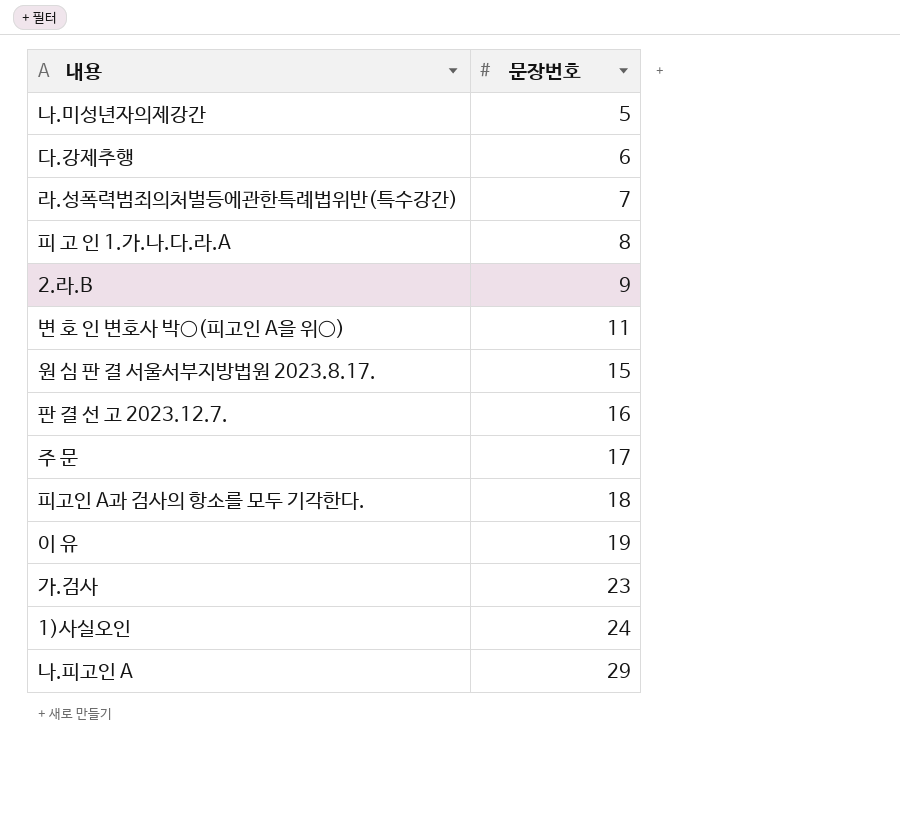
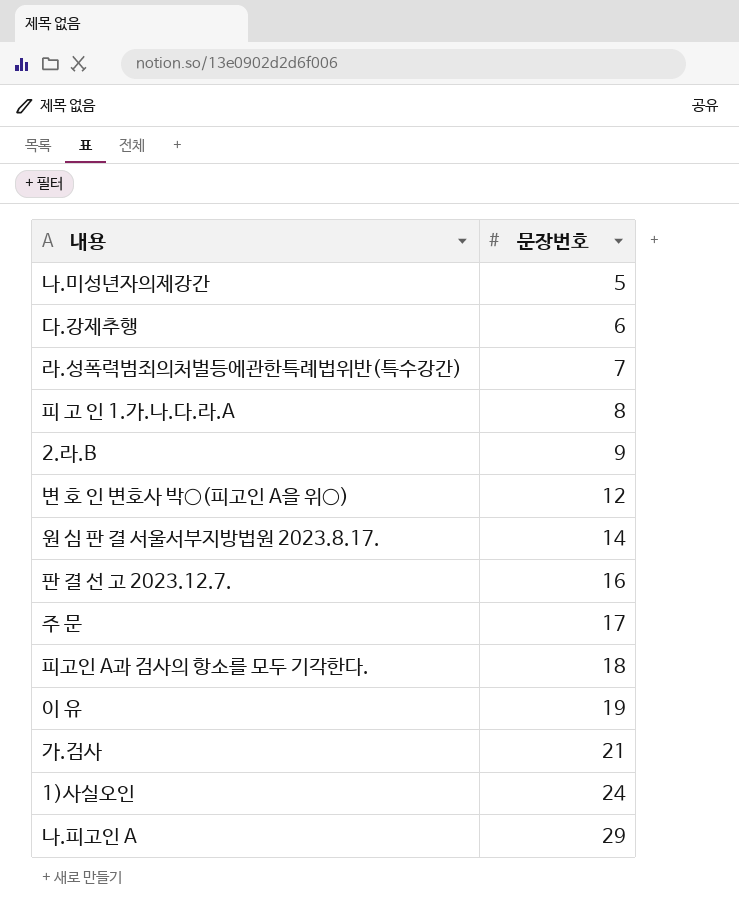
변 호 인 변호사 박○(피고인 A을 위○) | 문장번호: 11 -> 12
원 심 판 결 서울서부지방법원 2023.8.17. | 문장번호: 15 -> 14
가.검사 | 문장번호: 23 -> 21

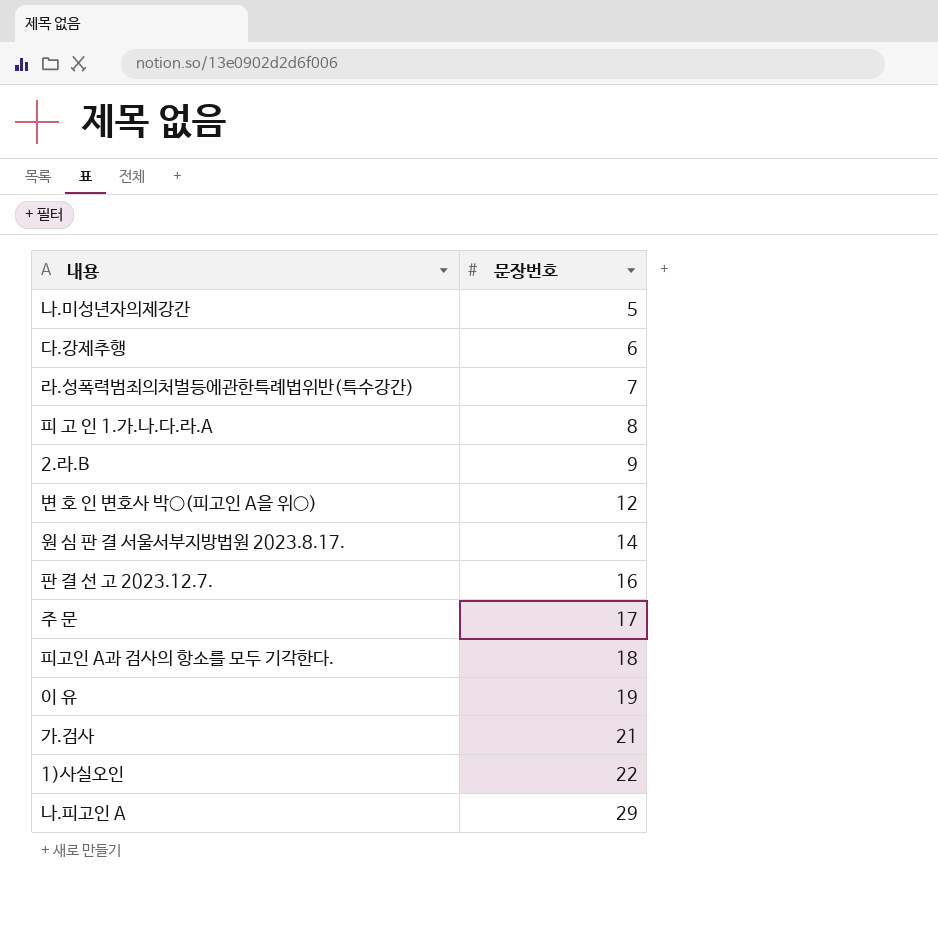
1)사실오인 | 문장번호: 24 -> 22

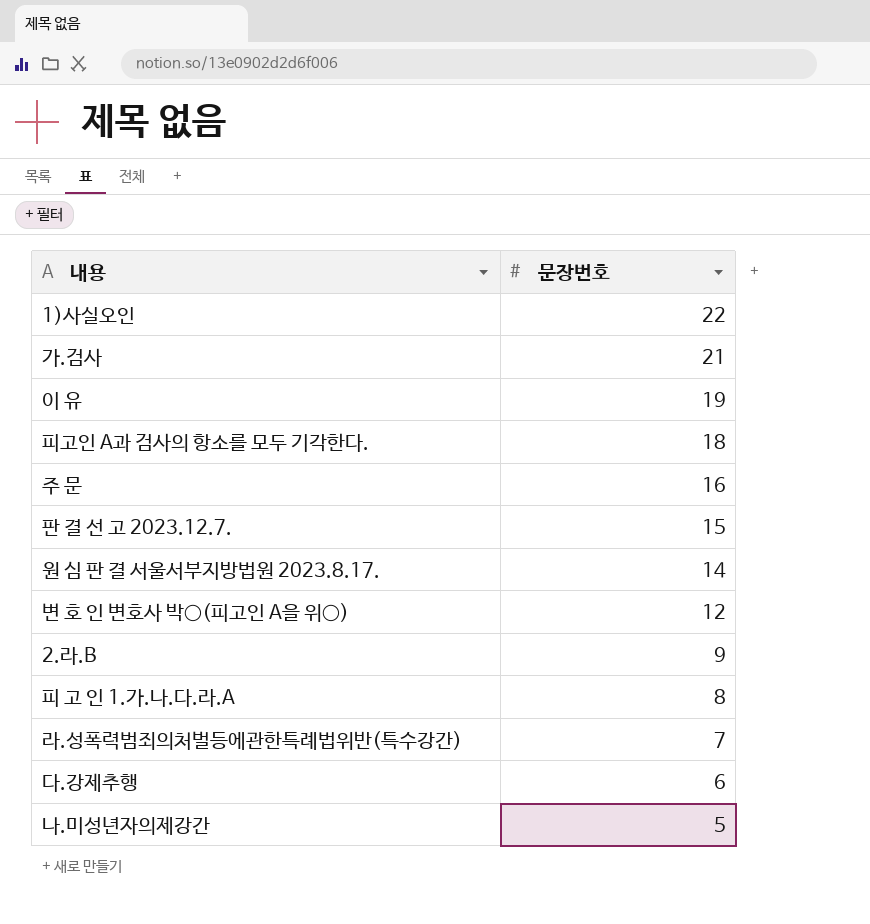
row order: 문장번호 ascending -> 문장번호 descending
row 나.피고인 A: 29 -> none
주 문 | 문장번호: 17 -> 16
판 결 선 고 2023.12.7. | 문장번호: 16 -> 15

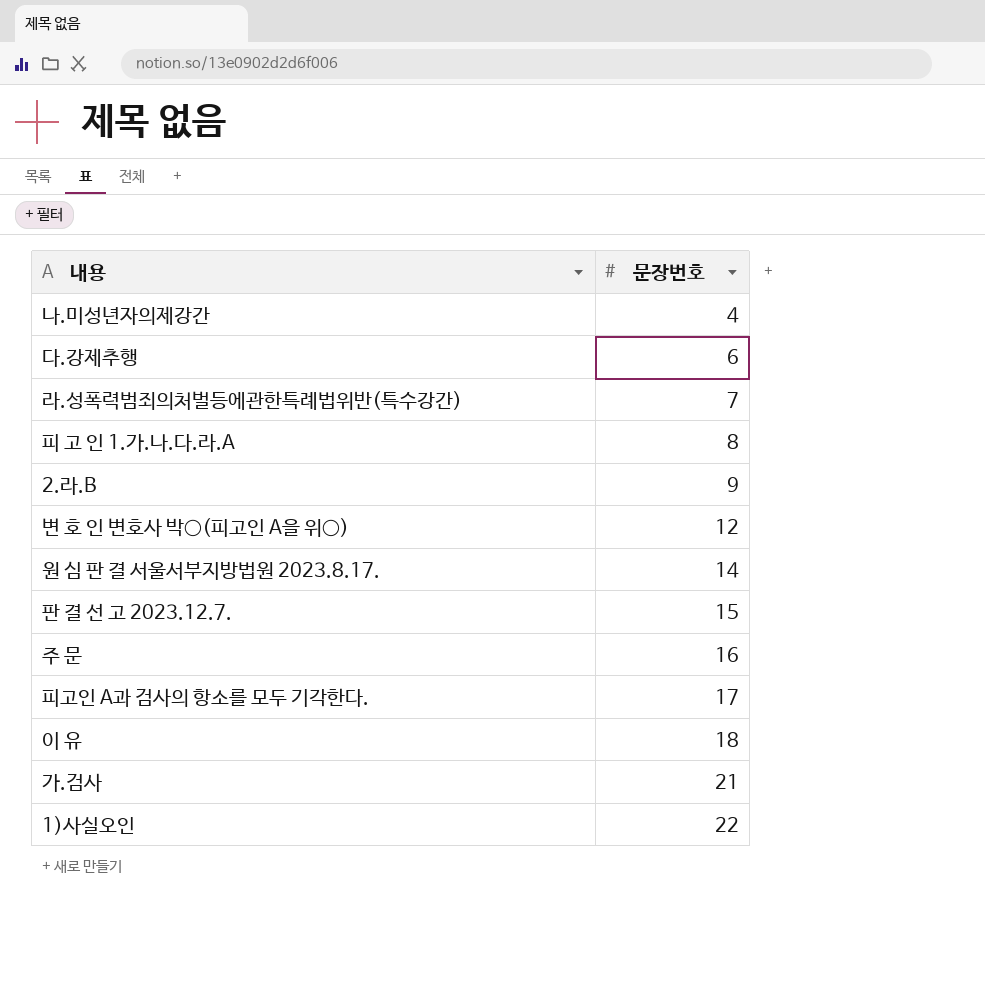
row order: 문장번호 descending -> 문장번호 ascending
나.미성년자의제강간 | 문장번호: 5 -> 4
피고인 A과 검사의 항소를 모두 기각한다. | 문장번호: 18 -> 17
이 유 | 문장번호: 19 -> 18

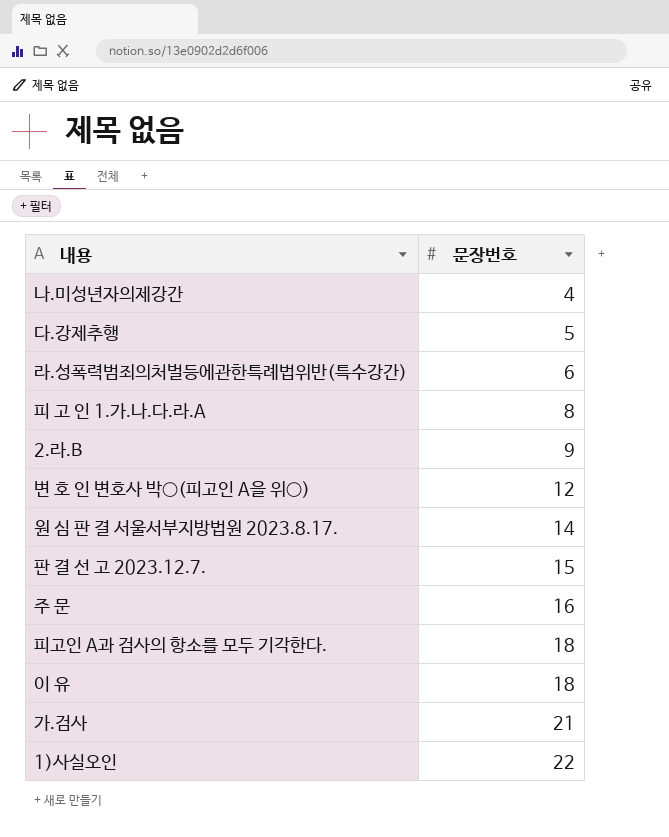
다.강제추행 | 문장번호: 6 -> 5
라.성폭력범죄의처벌등에관한특례법위반(특수강간) | 문장번호: 7 -> 6
피고인 A과 검사의 항소를 모두 기각한다. | 문장번호: 17 -> 18

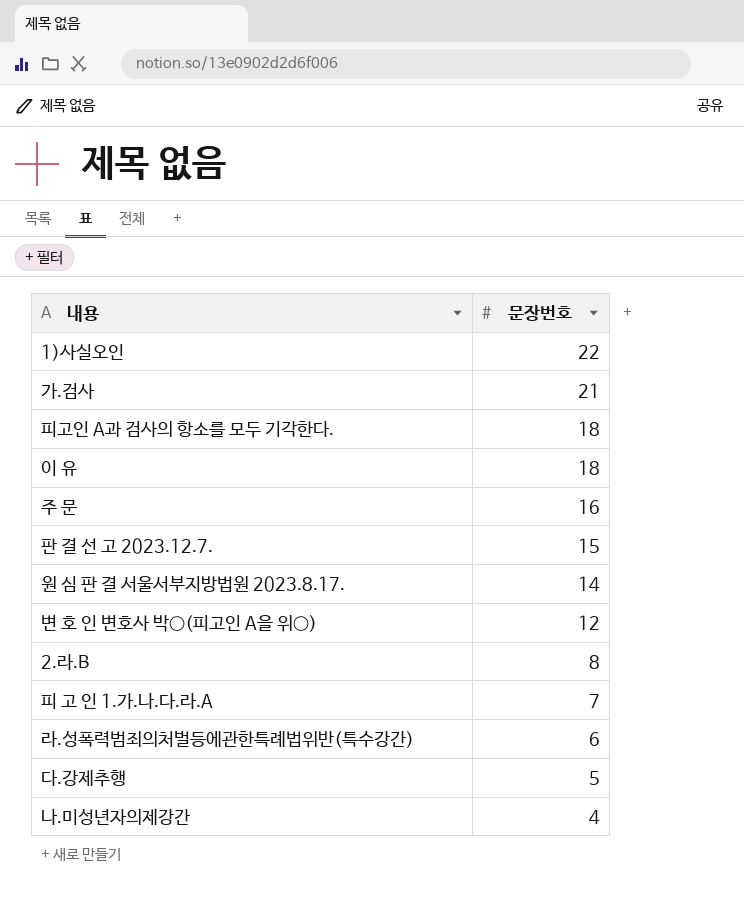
row order: 문장번호 ascending -> 문장번호 descending
2.라.B | 문장번호: 9 -> 8
피 고 인 1.가.나.다.라.A | 문장번호: 8 -> 7

